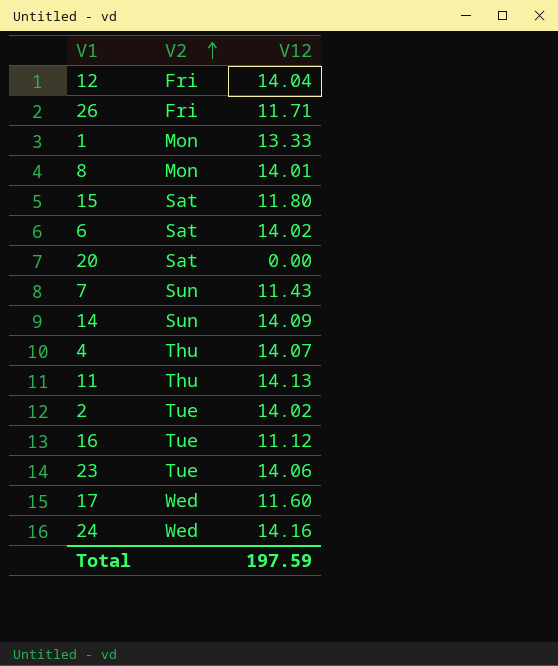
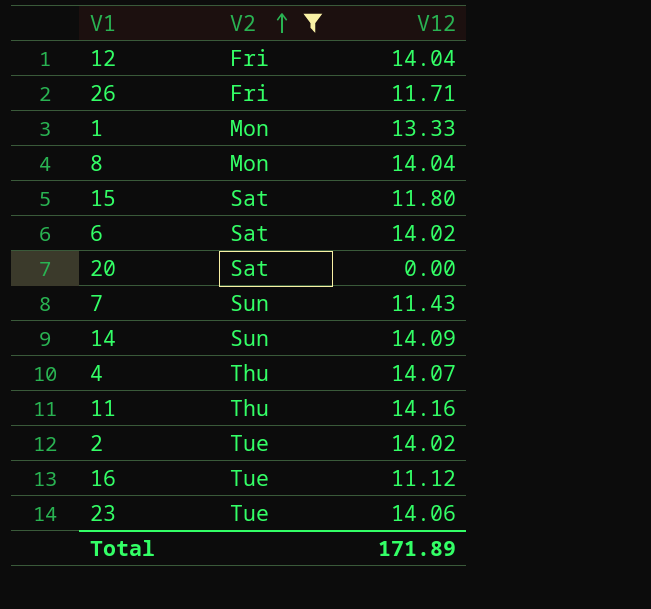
filter: none -> V2 != Wed
8 | V12: 14.01 -> 14.04
11 | V12: 14.13 -> 14.16
Total | V12: 197.59 -> 171.89

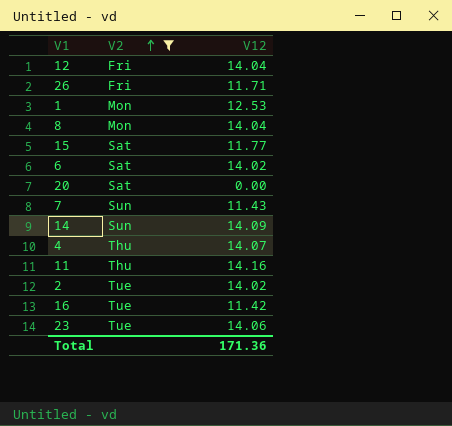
1 | V12: 13.33 -> 12.53
15 | V12: 11.80 -> 11.77
16 | V12: 11.12 -> 11.42
Total | V12: 171.89 -> 171.36

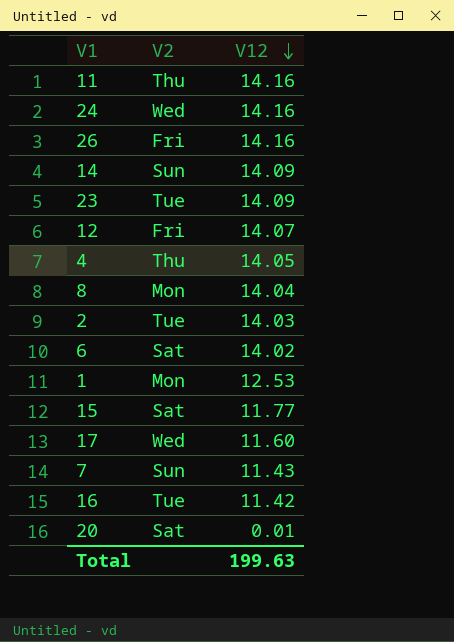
filter: V2 != Wed -> none
row order: V2 ascending -> V12 descending
26 | V12: 11.71 -> 14.16
23 | V12: 14.06 -> 14.09
12 | V12: 14.04 -> 14.07
4 | V12: 14.07 -> 14.05
2 | V12: 14.02 -> 14.03
20 | V12: 0.00 -> 0.01
Total | V12: 171.36 -> 199.63

